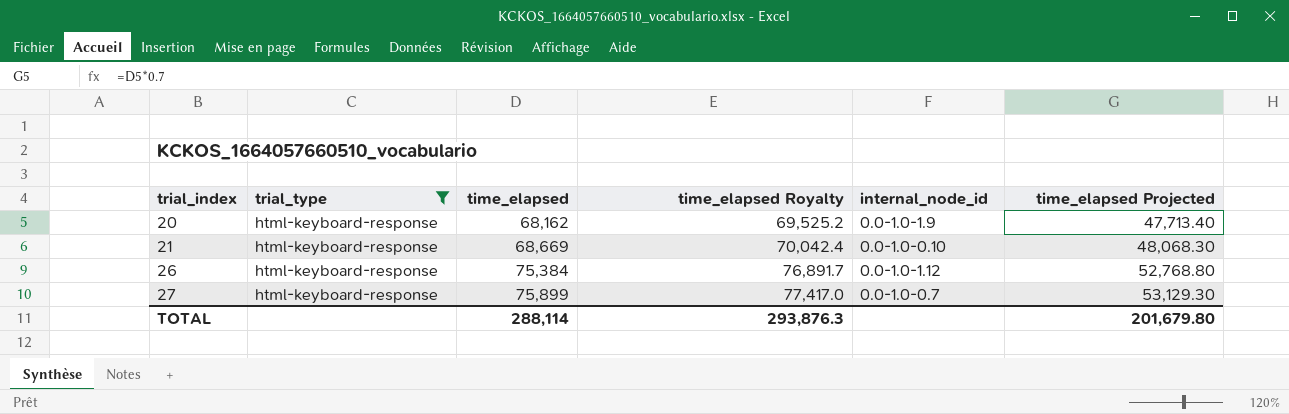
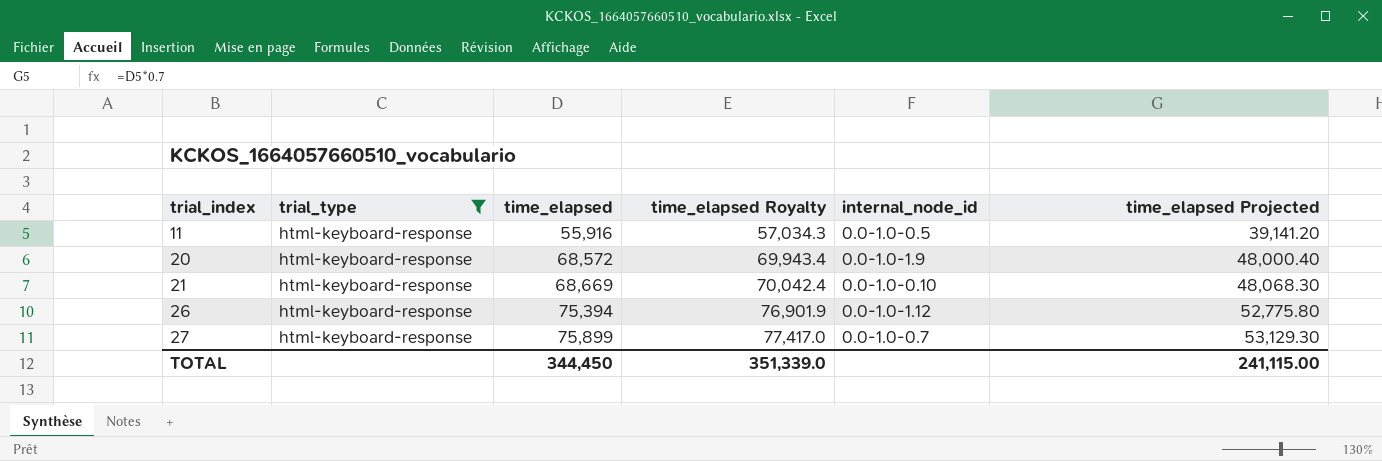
row 11: none -> html-keyboard-response | 55,916 | 57,034.3 | 0.0-1.0-0.5 | 39,141.20
20 | time_elapsed: 68,162 -> 68,572
20 | time_elapsed Royalty: 69,525.2 -> 69,943.4
20 | time_elapsed Projected: 47,713.40 -> 48,000.40
26 | time_elapsed: 75,384 -> 75,394
26 | time_elapsed Royalty: 76,891.7 -> 76,901.9
26 | time_elapsed Projected: 52,768.80 -> 52,775.80
TOTAL | time_elapsed: 288,114 -> 344,450
TOTAL | time_elapsed Royalty: 293,876.3 -> 351,339.0
TOTAL | time_elapsed Projected: 201,679.80 -> 241,115.00

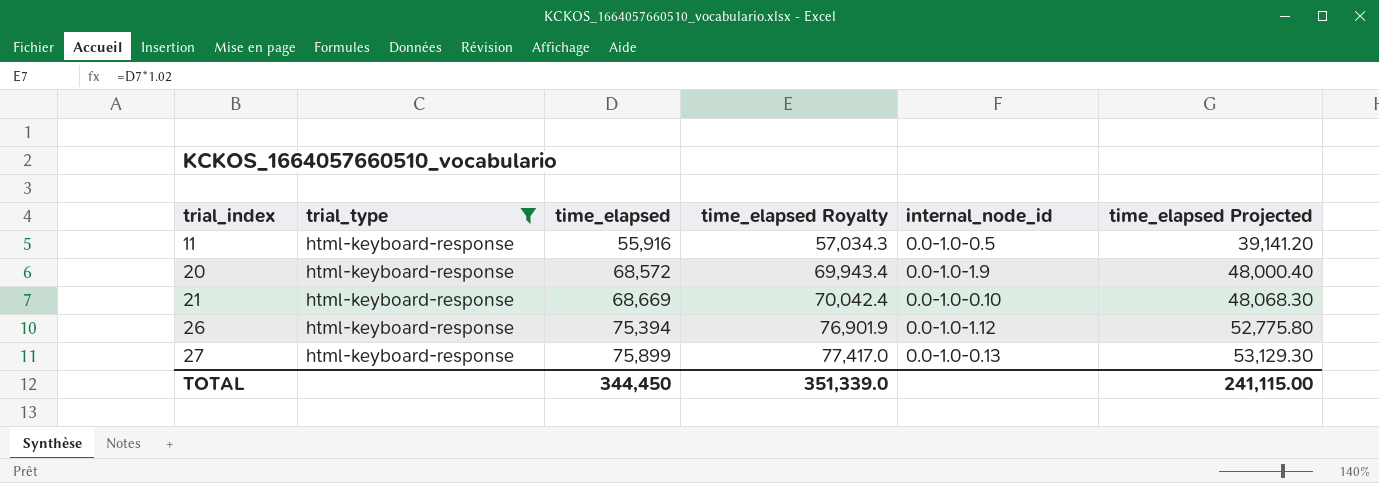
27 | internal_node_id: 0.0-1.0-0.7 -> 0.0-1.0-0.13

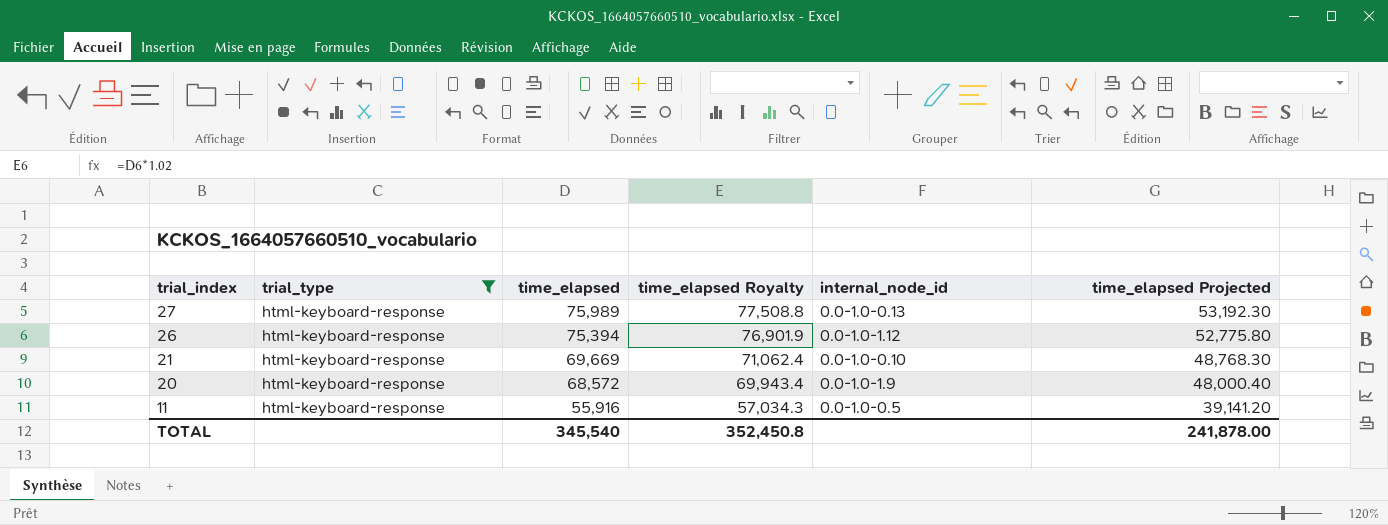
row order: trial_index ascending -> trial_index descending
27 | time_elapsed: 75,899 -> 75,989
27 | time_elapsed Royalty: 77,417.0 -> 77,508.8
27 | time_elapsed Projected: 53,129.30 -> 53,192.30
21 | time_elapsed: 68,669 -> 69,669
21 | time_elapsed Royalty: 70,042.4 -> 71,062.4
21 | time_elapsed Projected: 48,068.30 -> 48,768.30
TOTAL | time_elapsed: 344,450 -> 345,540
TOTAL | time_elapsed Royalty: 351,339.0 -> 352,450.8
TOTAL | time_elapsed Projected: 241,115.00 -> 241,878.00

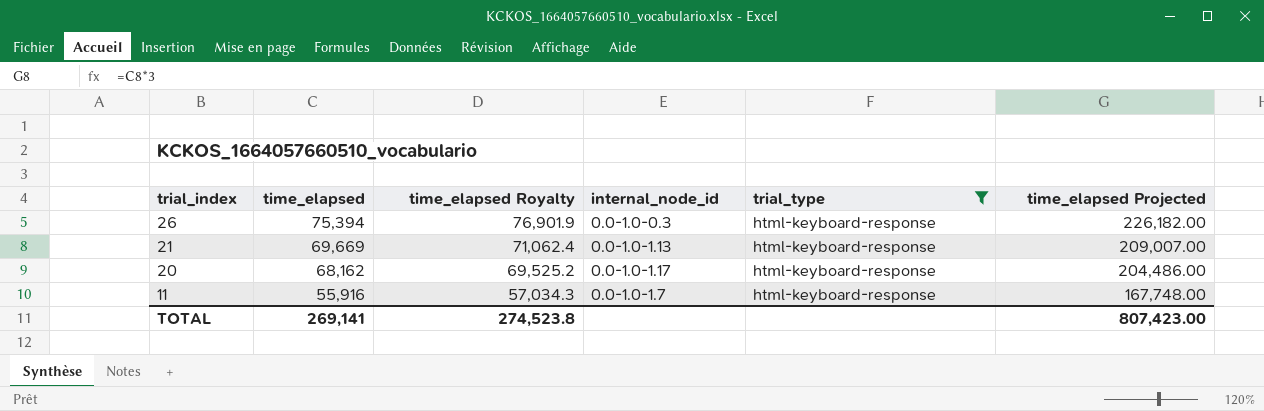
column trial_type | position: 2 -> 5
column time_elapsed Projected | formula: [time_elapsed] * 0.7 -> [time_elapsed] * 3
row 27: html-keyboard-response | 75,989 | 77,508.8 | 0.0-1.0-0.13 | 53,192.30 -> none
26 | internal_node_id: 0.0-1.0-1.12 -> 0.0-1.0-0.3
21 | internal_node_id: 0.0-1.0-0.10 -> 0.0-1.0-1.13
20 | time_elapsed: 68,572 -> 68,162
20 | time_elapsed Royalty: 69,943.4 -> 69,525.2
20 | internal_node_id: 0.0-1.0-1.9 -> 0.0-1.0-1.17
11 | internal_node_id: 0.0-1.0-0.5 -> 0.0-1.0-1.7
TOTAL | time_elapsed: 345,540 -> 269,141
TOTAL | time_elapsed Royalty: 352,450.8 -> 274,523.8
TOTAL | time_elapsed Projected: 241,878.00 -> 807,423.00

